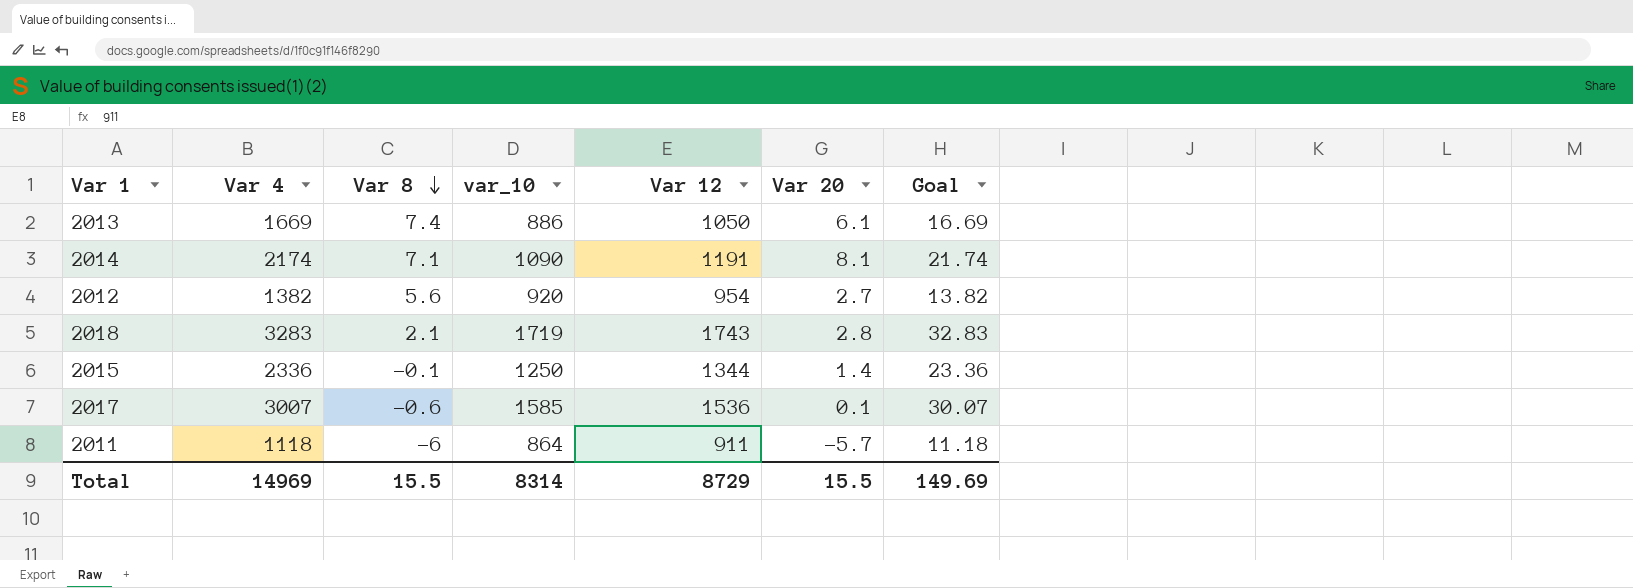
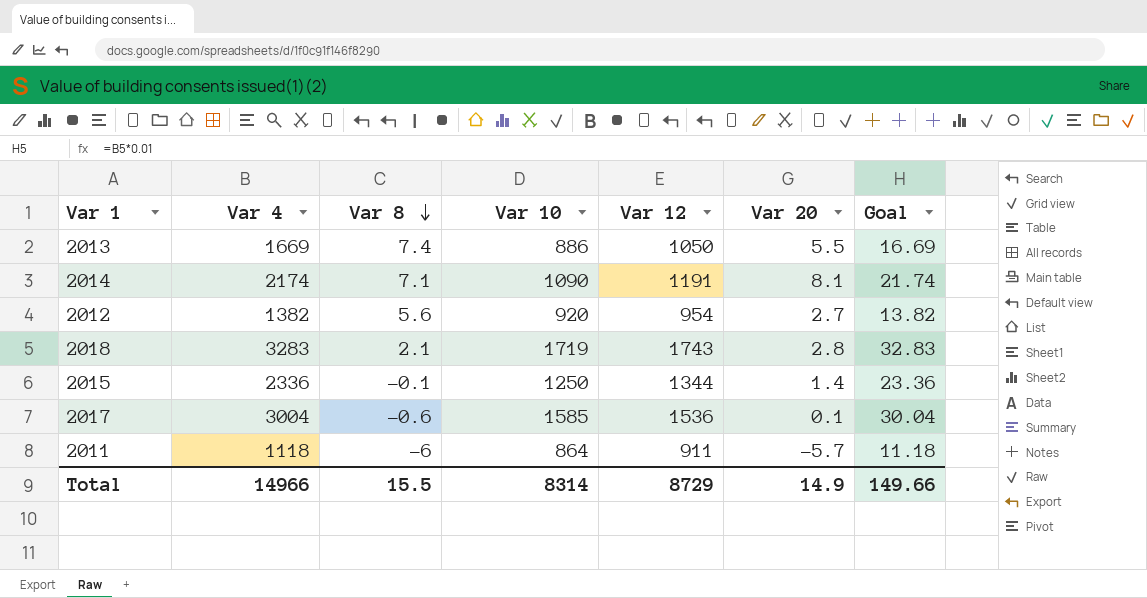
column name: var_10 -> Var 10
2013 | Var 20: 6.1 -> 5.5
2017 | Var 4: 3007 -> 3004
2017 | Goal: 30.07 -> 30.04
Total | Var 4: 14969 -> 14966
Total | Var 20: 15.5 -> 14.9
Total | Goal: 149.69 -> 149.66

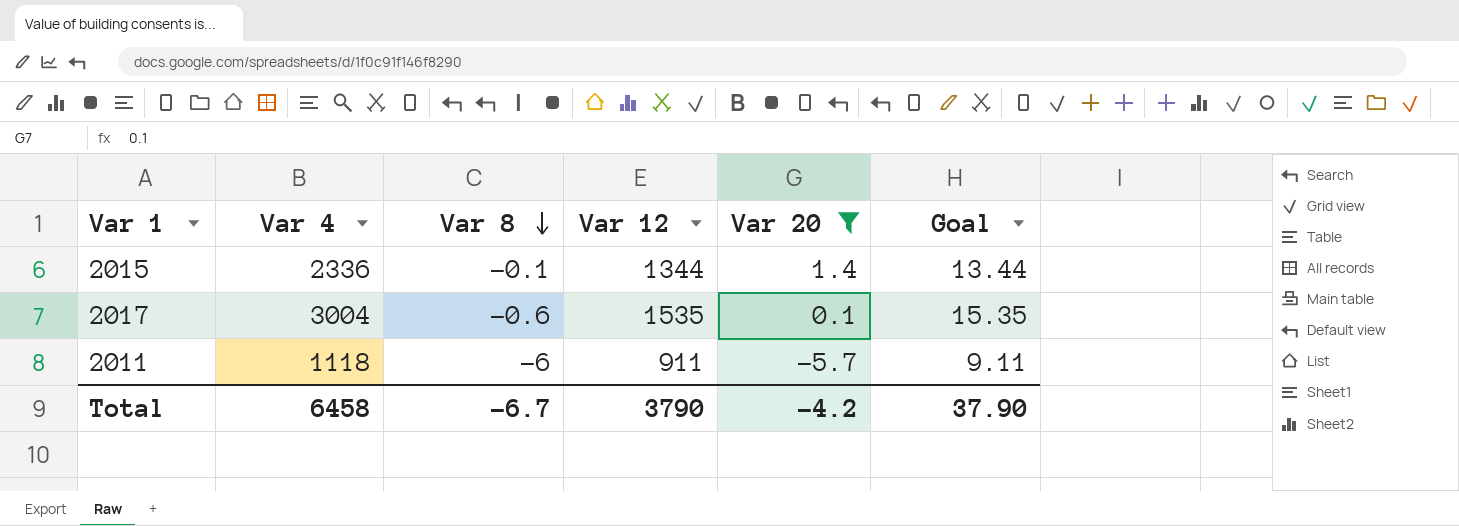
filter: none -> Var 20 <= 1.4
column Var 10 | position: 4 -> none
column Goal | formula: [Var 4] * 0.01 -> [Var 12] * 0.01
2017 | Var 12: 1536 -> 1535
Total | Var 4: 14966 -> 6458
Total | Var 8: 15.5 -> -6.7
Total | Var 12: 8729 -> 3790
Total | Var 20: 14.9 -> -4.2
Total | Goal: 149.66 -> 37.90

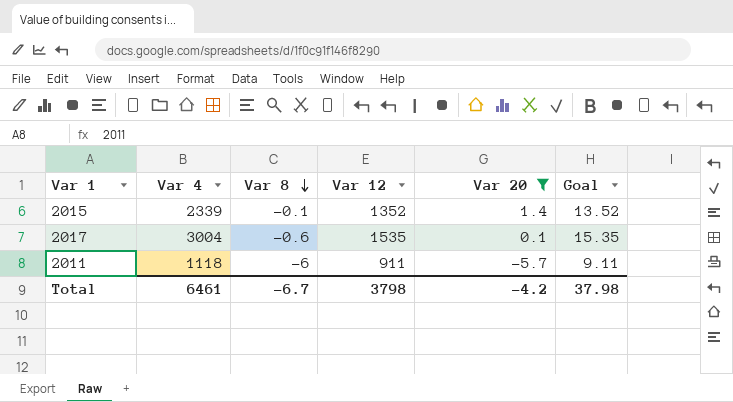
2015 | Var 4: 2336 -> 2339
2015 | Var 12: 1344 -> 1352
2015 | Goal: 13.44 -> 13.52
Total | Var 4: 6458 -> 6461
Total | Var 12: 3790 -> 3798
Total | Goal: 37.90 -> 37.98

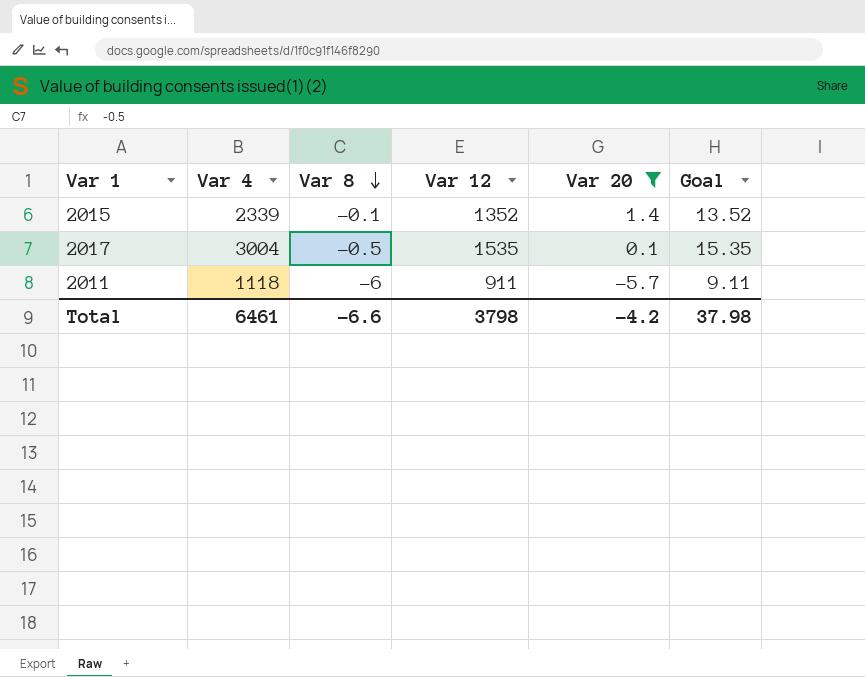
2017 | Var 8: -0.6 -> -0.5
Total | Var 8: -6.7 -> -6.6

